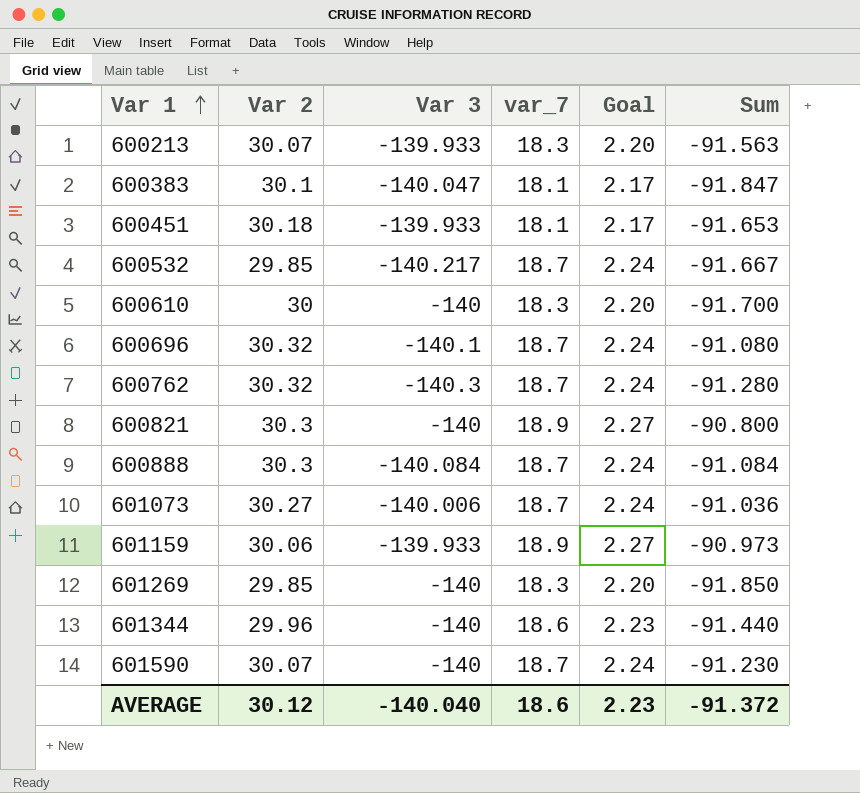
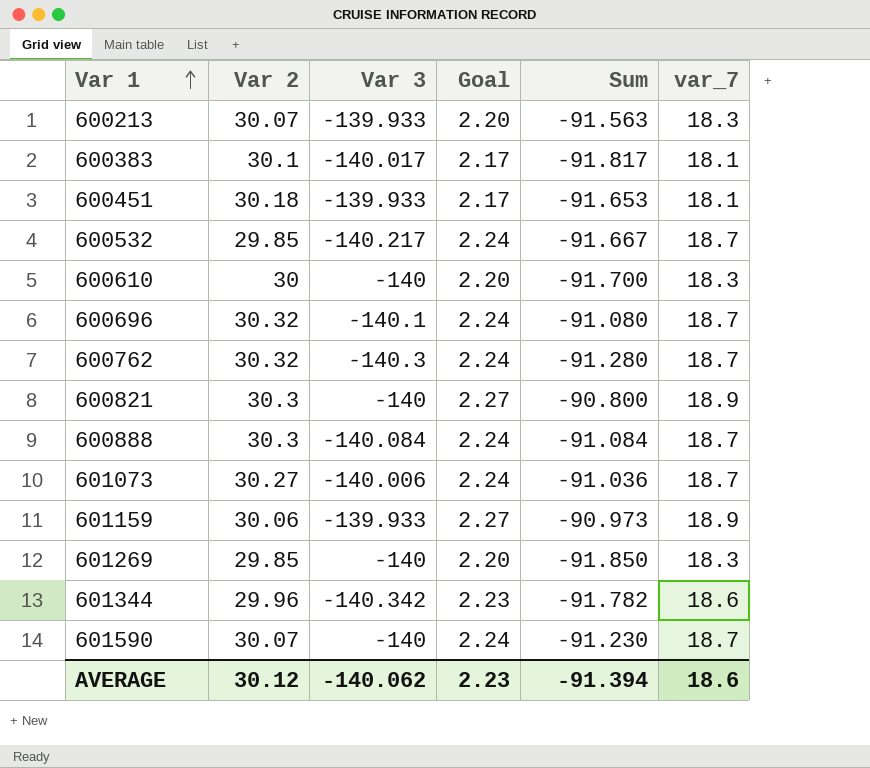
column var_7 | position: 4 -> 6
600383 | Var 3: -140.047 -> -140.017
600383 | Sum: -91.847 -> -91.817
601344 | Var 3: -140 -> -140.342
601344 | Sum: -91.440 -> -91.782
AVERAGE | Var 3: -140.040 -> -140.062
AVERAGE | Sum: -91.372 -> -91.394

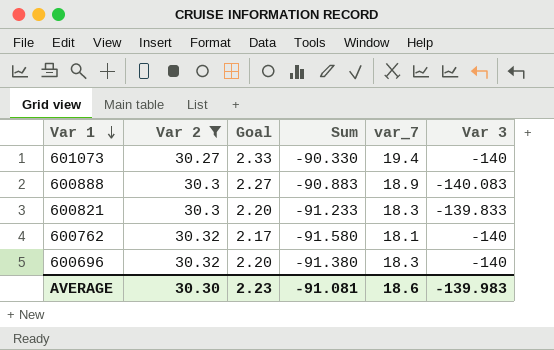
filter: none -> Var 2 >= 30.27
row order: Var 1 ascending -> Var 1 descending
column Var 3 | position: 3 -> 6
601073 | Goal: 2.24 -> 2.33
601073 | Sum: -91.036 -> -90.330
601073 | var_7: 18.7 -> 19.4
601073 | Var 3: -140.006 -> -140
600888 | Goal: 2.24 -> 2.27
600888 | Sum: -91.084 -> -90.883
600888 | var_7: 18.7 -> 18.9
600888 | Var 3: -140.084 -> -140.083
600821 | Goal: 2.27 -> 2.20
600821 | Sum: -90.800 -> -91.233
600821 | var_7: 18.9 -> 18.3
600821 | Var 3: -140 -> -139.833
600762 | Goal: 2.24 -> 2.17
600762 | Sum: -91.280 -> -91.580
600762 | var_7: 18.7 -> 18.1
600762 | Var 3: -140.3 -> -140
600696 | Goal: 2.24 -> 2.20
600696 | Sum: -91.080 -> -91.380
600696 | var_7: 18.7 -> 18.3
600696 | Var 3: -140.1 -> -140
AVERAGE | Var 2: 30.12 -> 30.30
AVERAGE | Sum: -91.394 -> -91.081
AVERAGE | Var 3: -140.062 -> -139.983

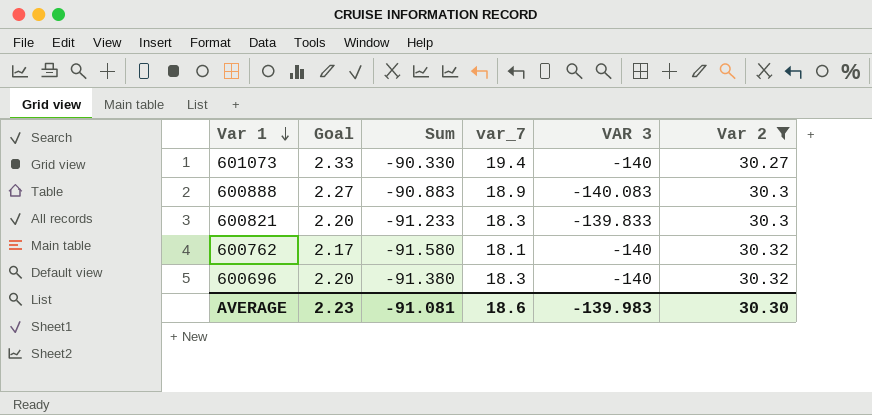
column name: Var 3 -> VAR 3
column Var 2 | position: 2 -> 6

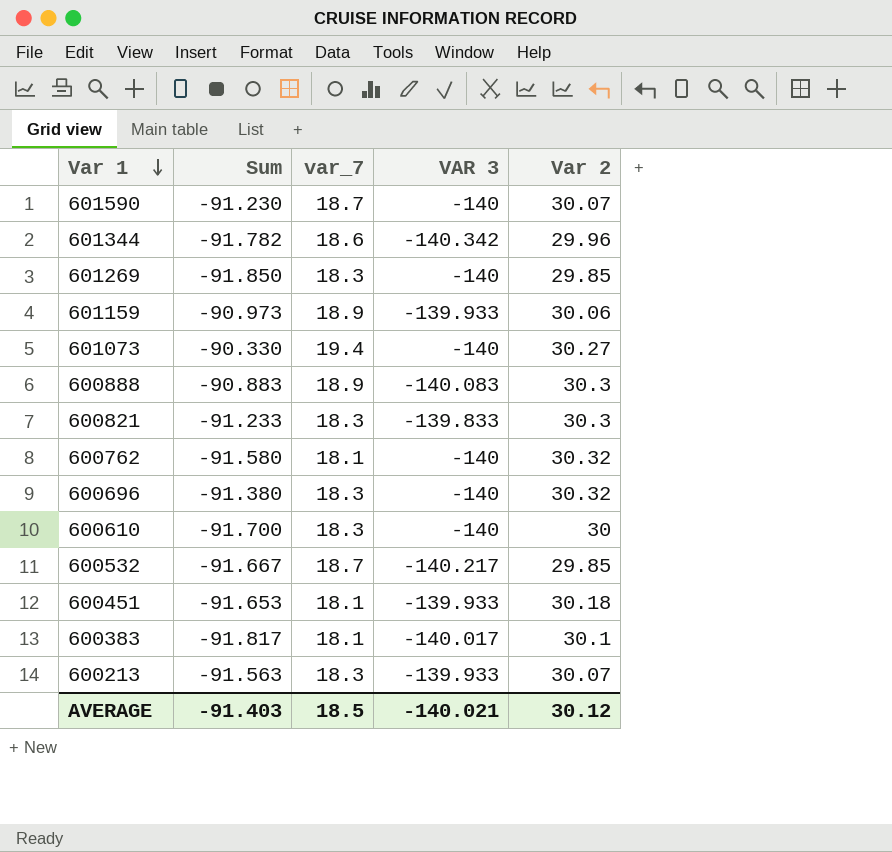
filter: Var 2 >= 30.27 -> none
column Goal | formula: [var_7] * 0.12 -> none
AVERAGE | Sum: -91.081 -> -91.403
AVERAGE | var_7: 18.6 -> 18.5
AVERAGE | VAR 3: -139.983 -> -140.021
AVERAGE | Var 2: 30.30 -> 30.12

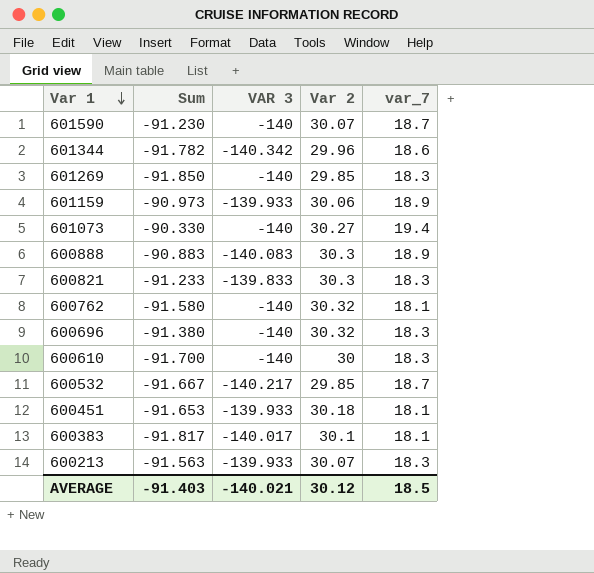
column var_7 | position: 3 -> 5

